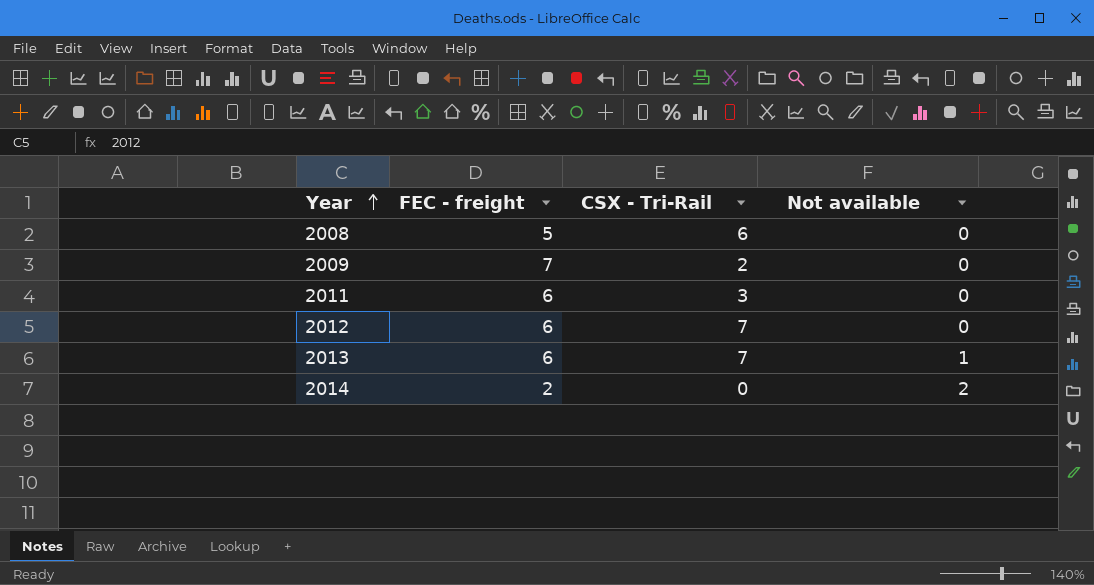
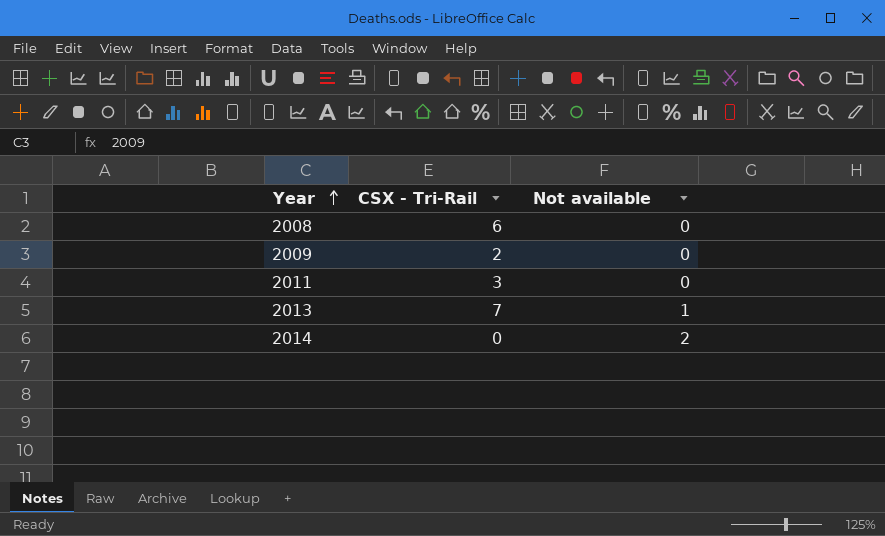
column FEC - freight | position: 2 -> none
row 2012: 6 | 7 | 0 -> none

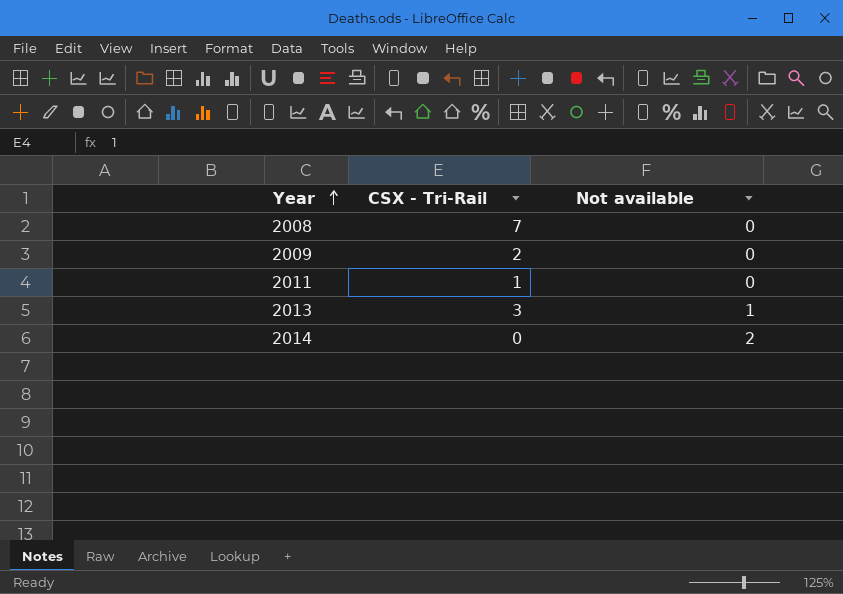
2008 | CSX - Tri-Rail: 6 -> 7
2011 | CSX - Tri-Rail: 3 -> 1
2013 | CSX - Tri-Rail: 7 -> 3

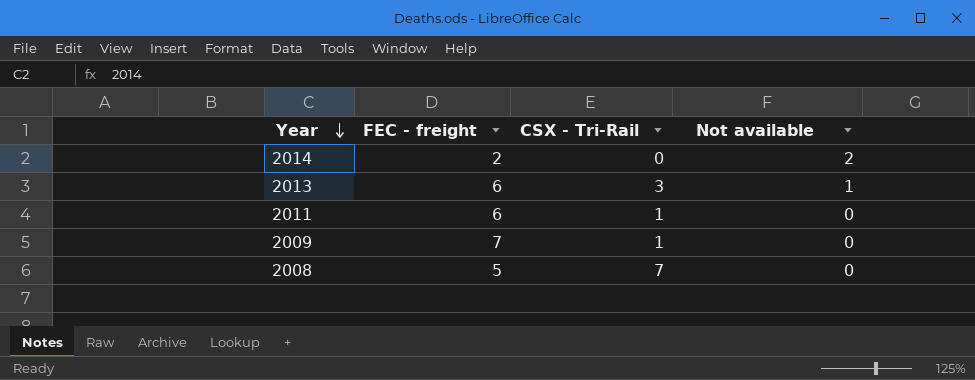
row order: Year ascending -> Year descending
column FEC - freight | position: none -> 2
2009 | CSX - Tri-Rail: 2 -> 1

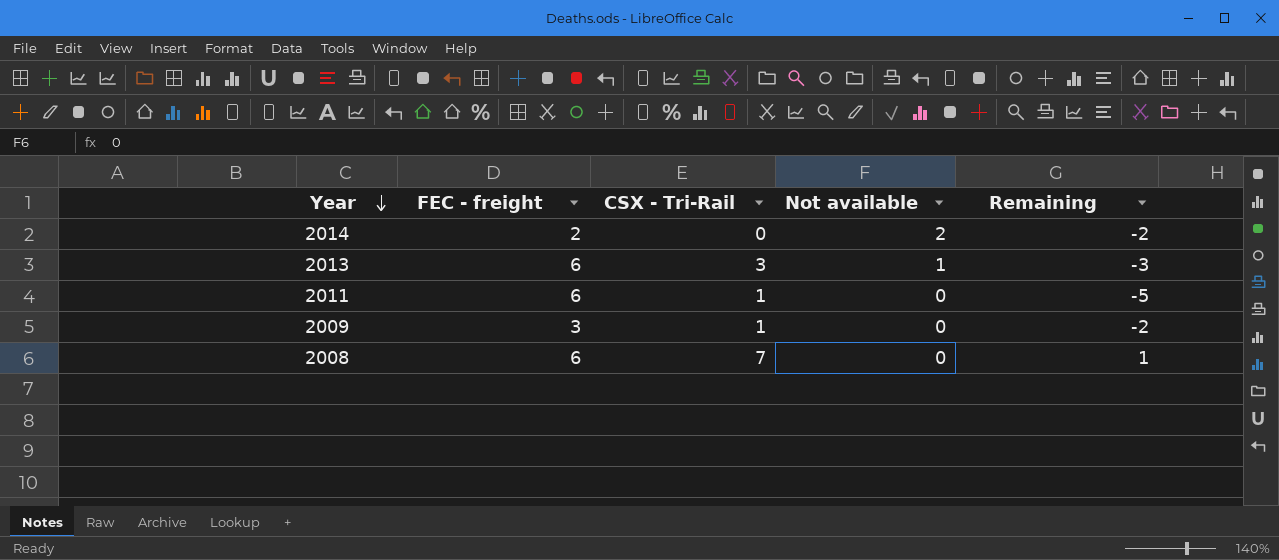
column Remaining | formula: none -> [CSX - Tri-Rail] - [FEC - freight]
2009 | FEC - freight: 7 -> 3
2008 | FEC - freight: 5 -> 6

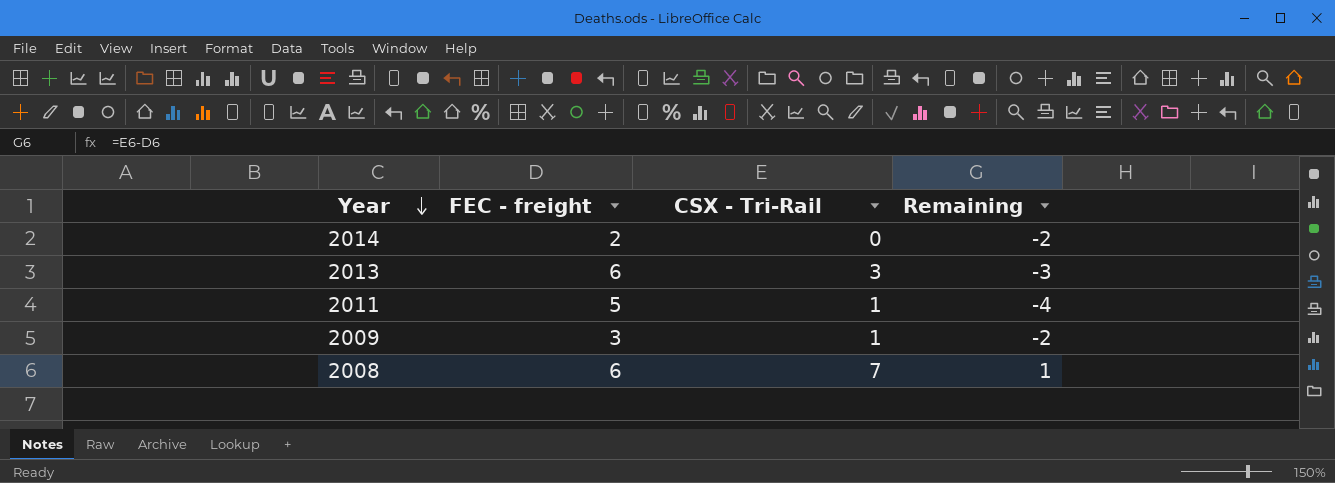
column Not available | position: 4 -> none
2011 | FEC - freight: 6 -> 5
2011 | Remaining: -5 -> -4

